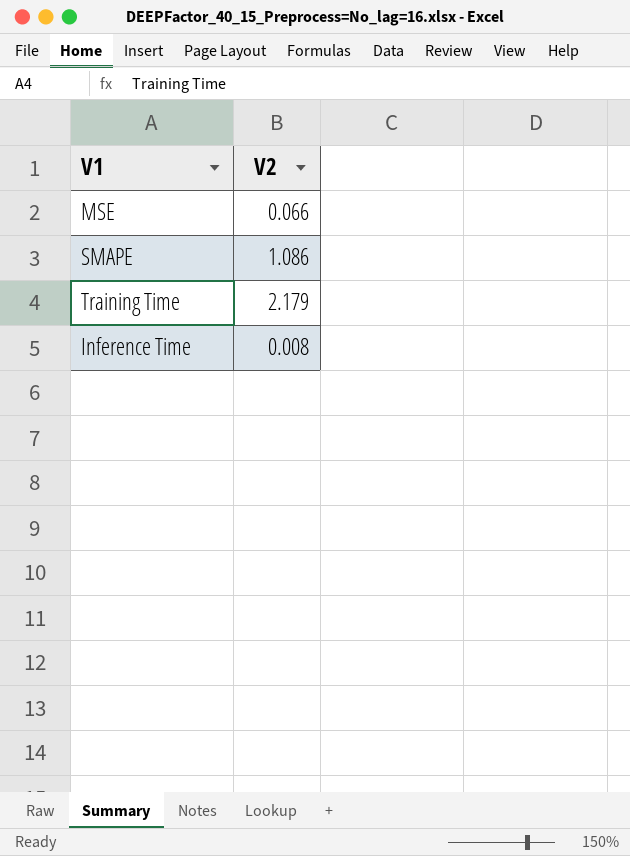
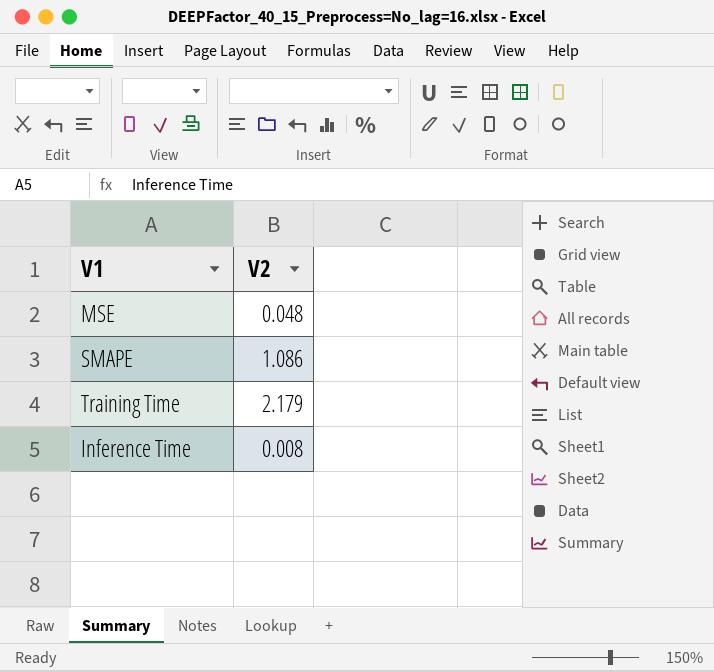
MSE | V2: 0.066 -> 0.048

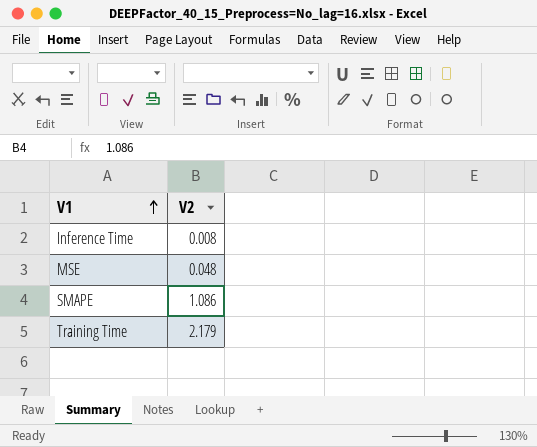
row order: none -> V1 ascending

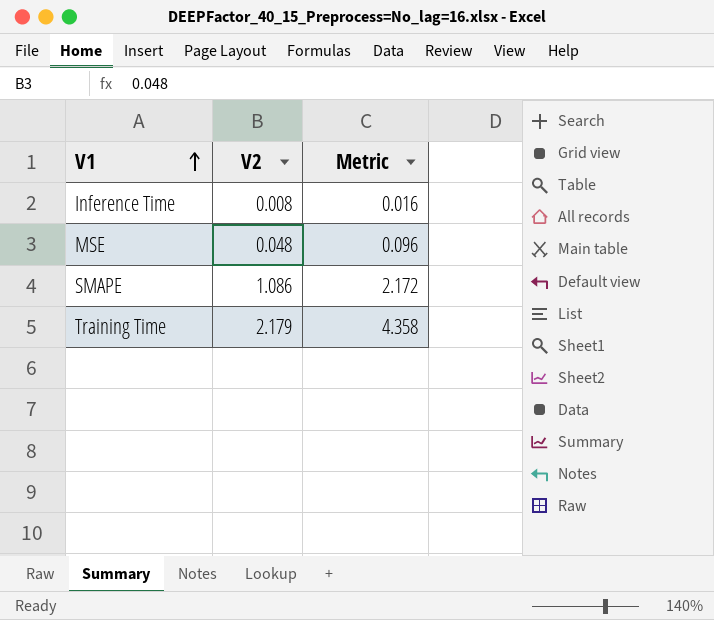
column Metric | formula: none -> [V2] * 2

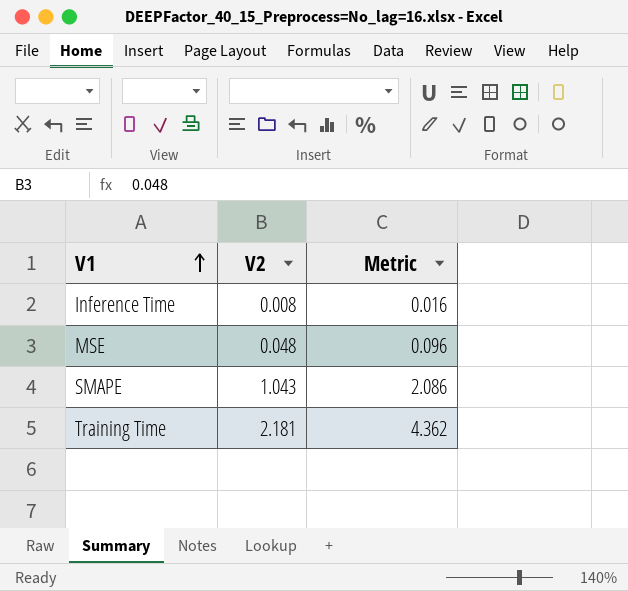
SMAPE | V2: 1.086 -> 1.043
SMAPE | Metric: 2.172 -> 2.086
Training Time | V2: 2.179 -> 2.181
Training Time | Metric: 4.358 -> 4.362

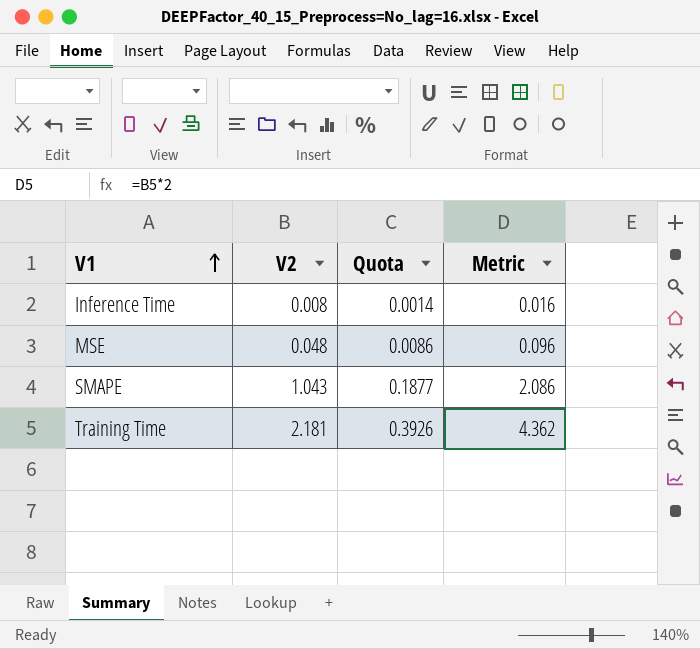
column Quota | formula: none -> [V2] * 0.18

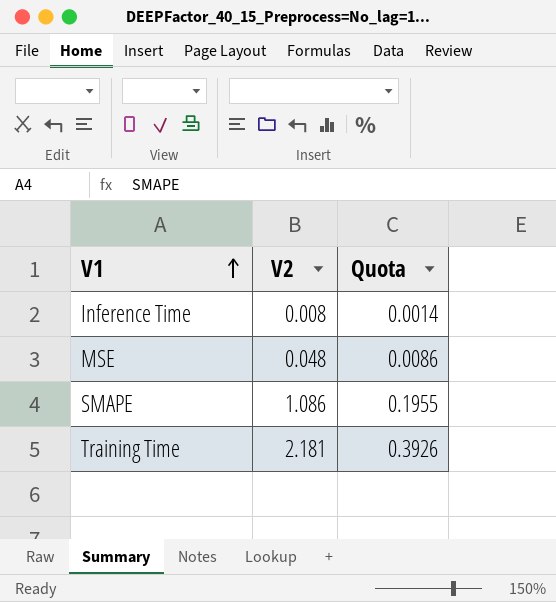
column Metric | formula: [V2] * 2 -> none
SMAPE | V2: 1.043 -> 1.086
SMAPE | Quota: 0.1877 -> 0.1955

